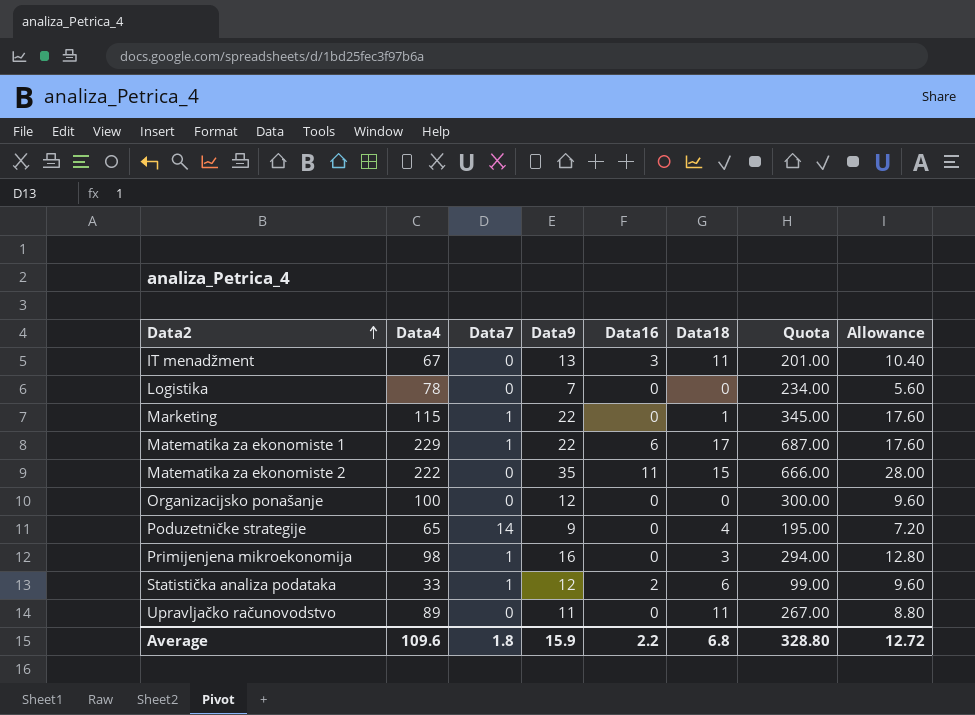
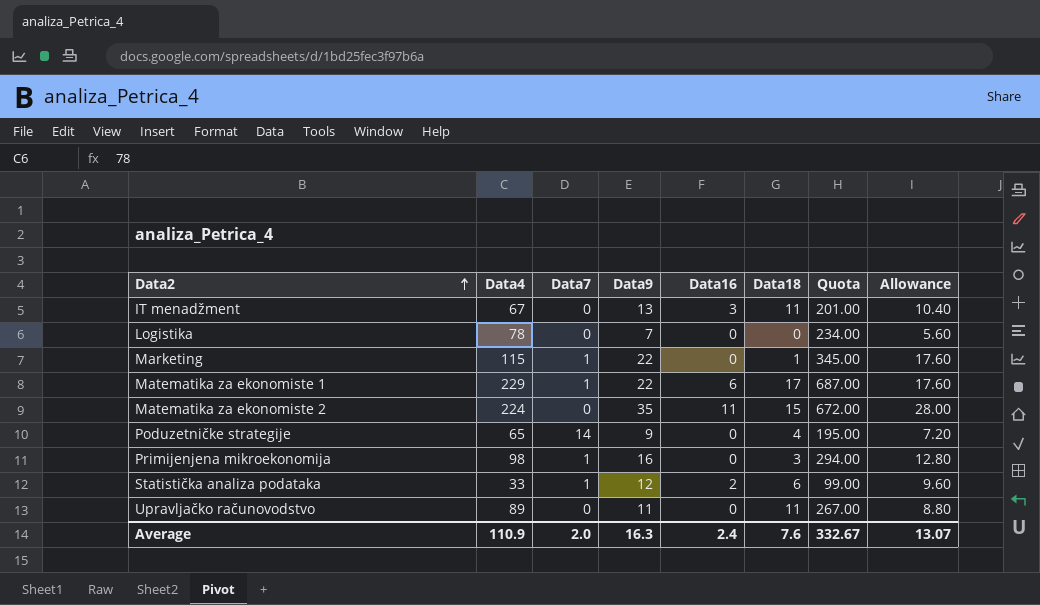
row Organizacijsko ponašanje: 100 | 0 | 12 | 0 | 0 | 300.00 | 9.60 -> none
Matematika za ekonomiste 2 | Data4: 222 -> 224
Matematika za ekonomiste 2 | Quota: 666.00 -> 672.00
Average | Data4: 109.6 -> 110.9
Average | Data7: 1.8 -> 2.0
Average | Data9: 15.9 -> 16.3
Average | Data16: 2.2 -> 2.4
Average | Data18: 6.8 -> 7.6
Average | Quota: 328.80 -> 332.67
Average | Allowance: 12.72 -> 13.07

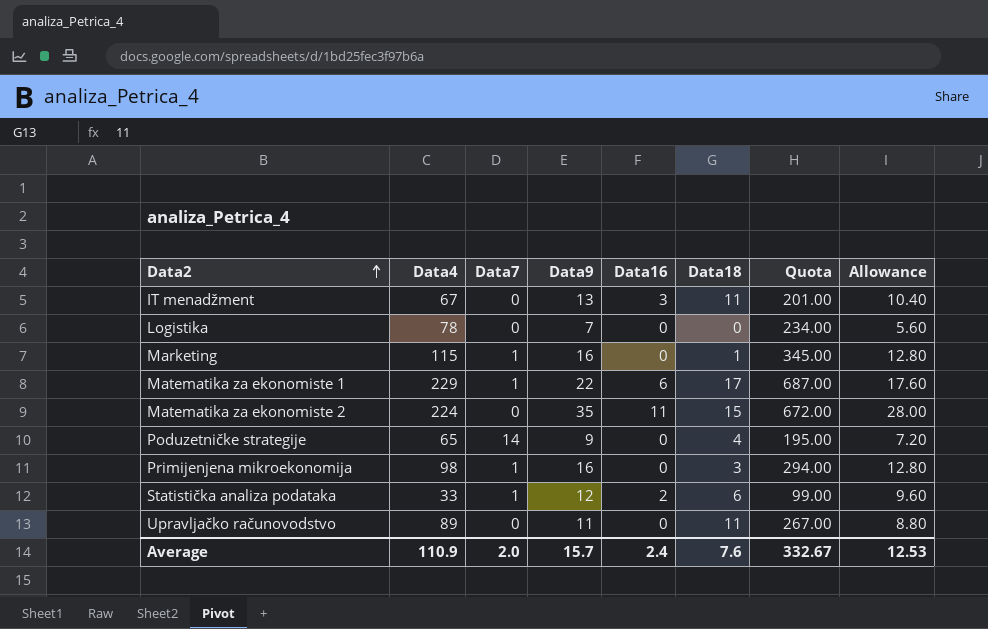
Marketing | Data9: 22 -> 16
Marketing | Allowance: 17.60 -> 12.80
Average | Data9: 16.3 -> 15.7
Average | Allowance: 13.07 -> 12.53

